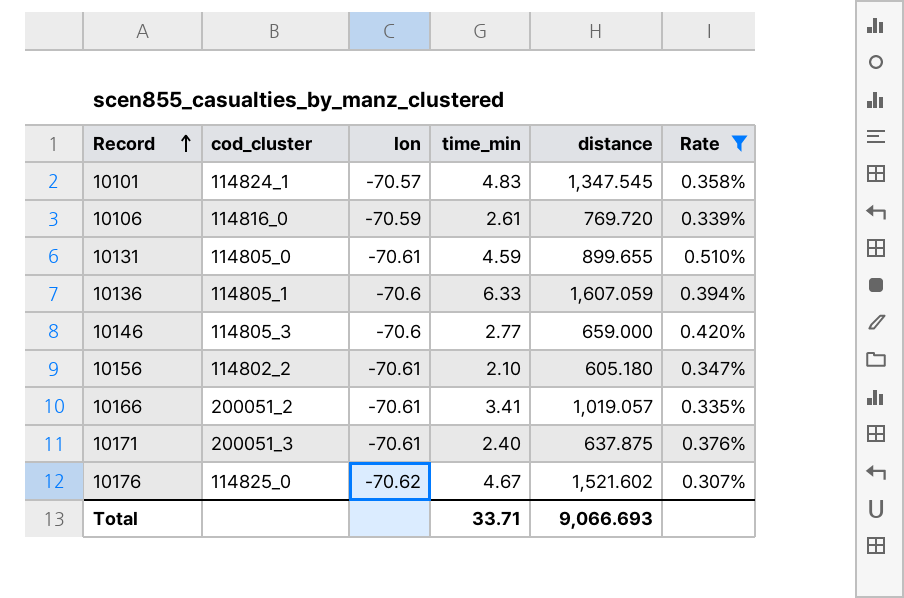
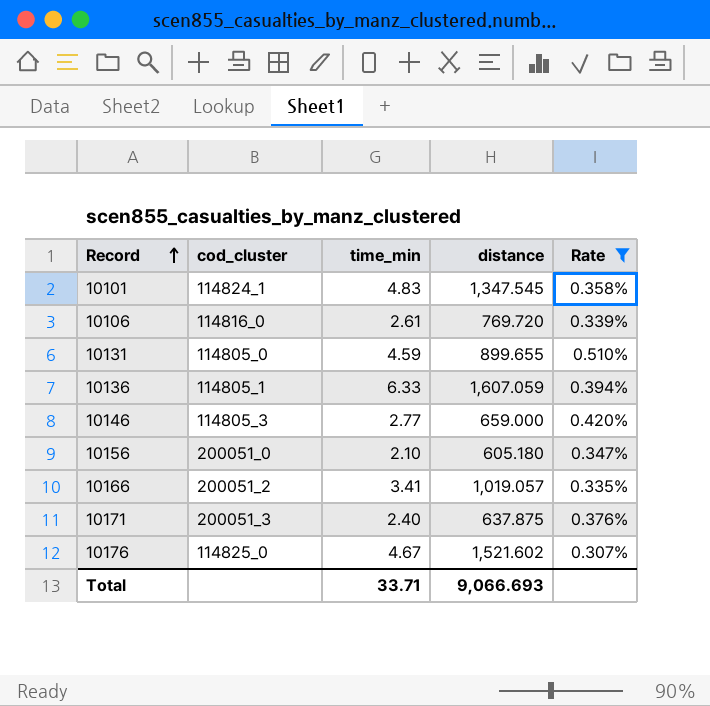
column lon | position: 3 -> none
10156 | cod_cluster: 114802_2 -> 200051_0

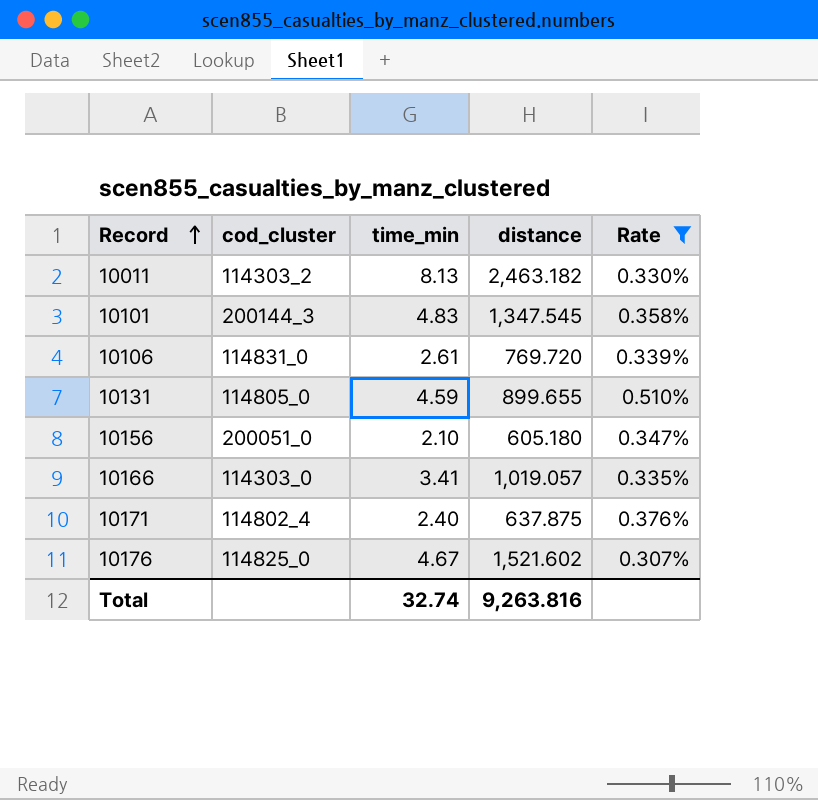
row 10136: 114805_1 | 6.33 | 1,607.059 | 0.394% -> none
row 10146: 114805_3 | 2.77 | 659.000 | 0.420% -> none
row 10011: none -> 114303_2 | 8.13 | 2,463.182 | 0.330%
10101 | cod_cluster: 114824_1 -> 200144_3
10106 | cod_cluster: 114816_0 -> 114831_0
10166 | cod_cluster: 200051_2 -> 114303_0
10171 | cod_cluster: 200051_3 -> 114802_4
Total | time_min: 33.71 -> 32.74
Total | distance: 9,066.693 -> 9,263.816

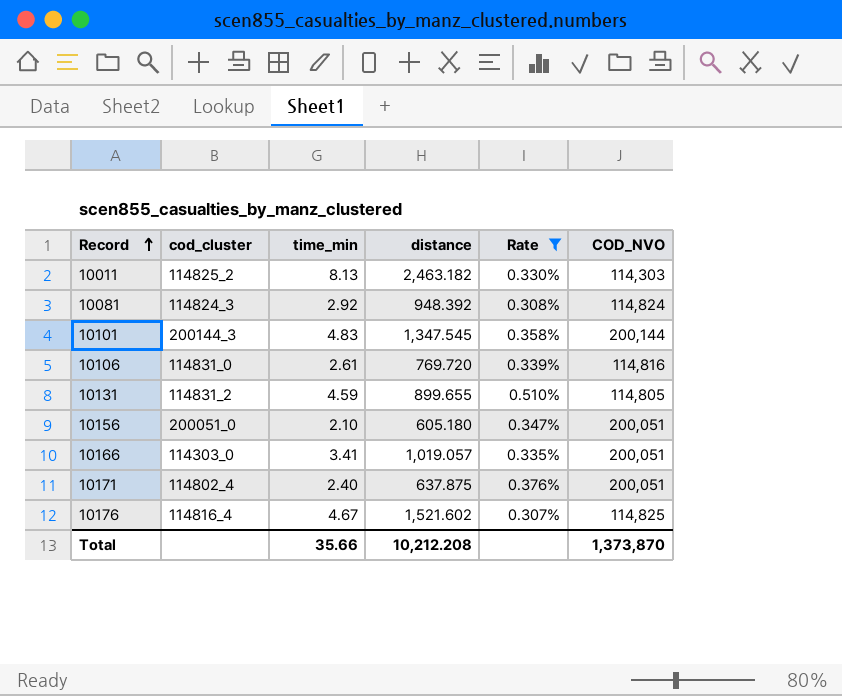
column COD_NVO | position: none -> 6
10011 | cod_cluster: 114303_2 -> 114825_2
row 10081: none -> 114824_3 | 2.92 | 948.392 | 0.308% | 114,824
10131 | cod_cluster: 114805_0 -> 114831_2
10176 | cod_cluster: 114825_0 -> 114816_4
Total | time_min: 32.74 -> 35.66
Total | distance: 9,263.816 -> 10,212.208

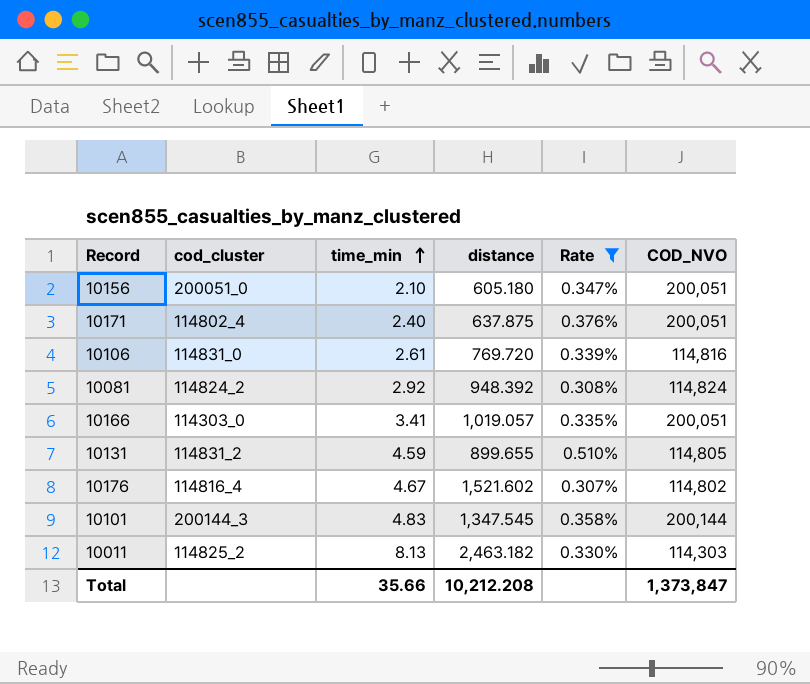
row order: Record ascending -> time_min ascending
10081 | cod_cluster: 114824_3 -> 114824_2
10176 | COD_NVO: 114,825 -> 114,802
Total | COD_NVO: 1,373,870 -> 1,373,847

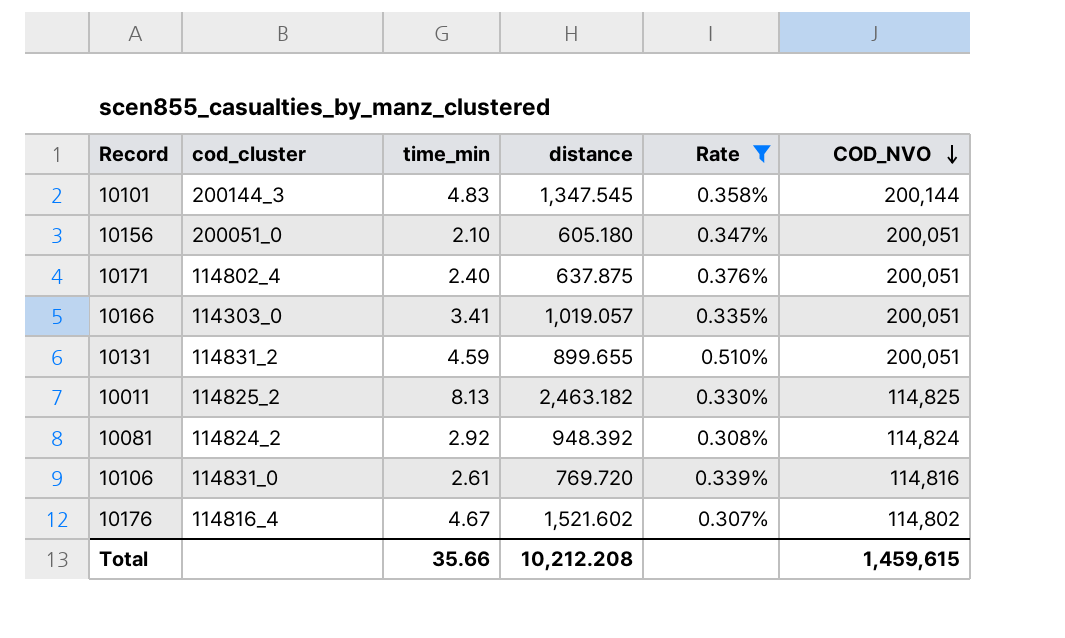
row order: time_min ascending -> COD_NVO descending
10131 | COD_NVO: 114,805 -> 200,051
10011 | COD_NVO: 114,303 -> 114,825
Total | COD_NVO: 1,373,847 -> 1,459,615

